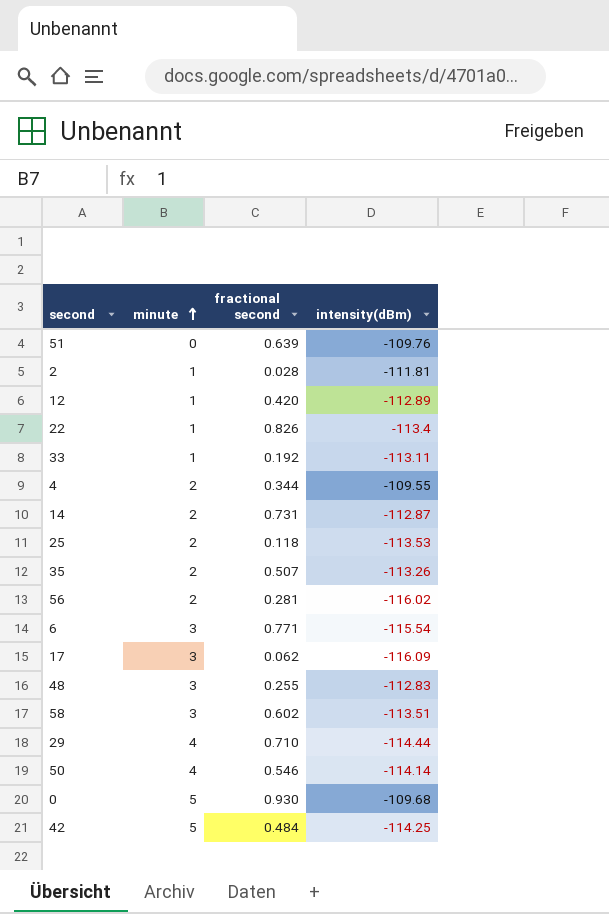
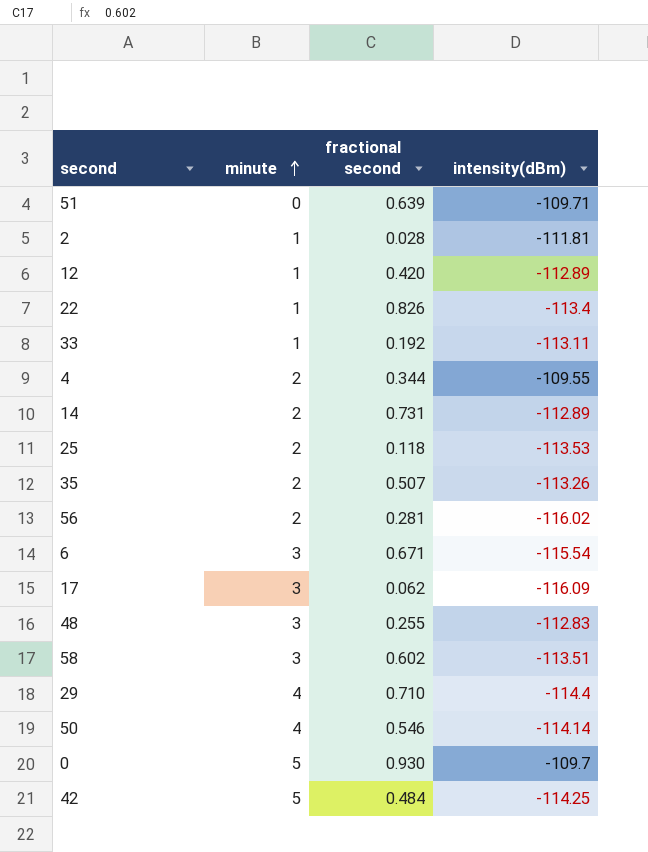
51 | intensity(dBm): -109.76 -> -109.71
14 | intensity(dBm): -112.87 -> -112.89
6 | fractional second: 0.771 -> 0.671
29 | intensity(dBm): -114.44 -> -114.4
0 | intensity(dBm): -109.68 -> -109.7

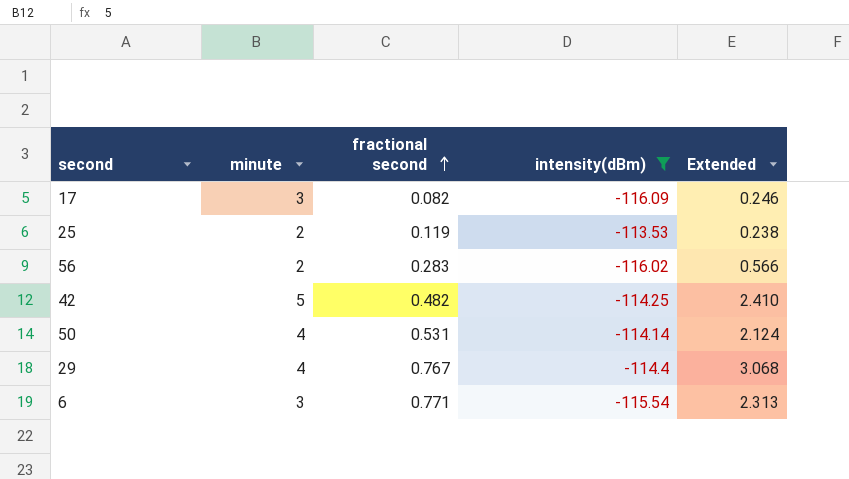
filter: none -> intensity(dBm) <= -113.53
row order: minute ascending -> fractional second ascending
column Extended | formula: none -> [minute] * [fractional second]
17 | fractional second: 0.062 -> 0.082
25 | fractional second: 0.118 -> 0.119
56 | fractional second: 0.281 -> 0.283
42 | fractional second: 0.484 -> 0.482
50 | fractional second: 0.546 -> 0.531
29 | fractional second: 0.710 -> 0.767
6 | fractional second: 0.671 -> 0.771

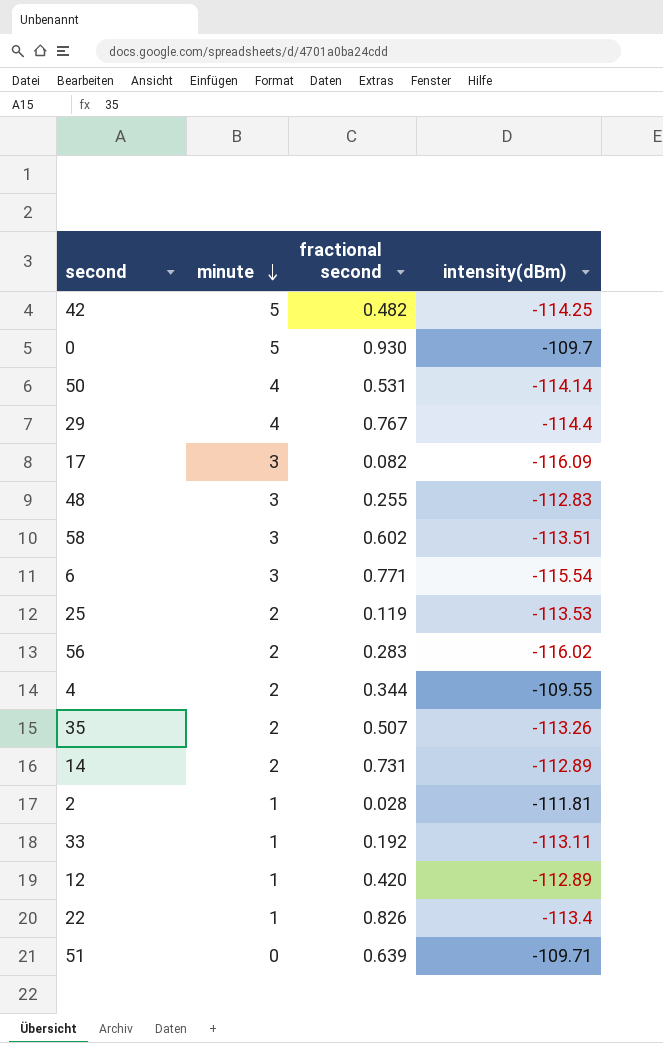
filter: intensity(dBm) <= -113.53 -> none
row order: fractional second ascending -> minute descending
column Extended | formula: [minute] * [fractional second] -> none

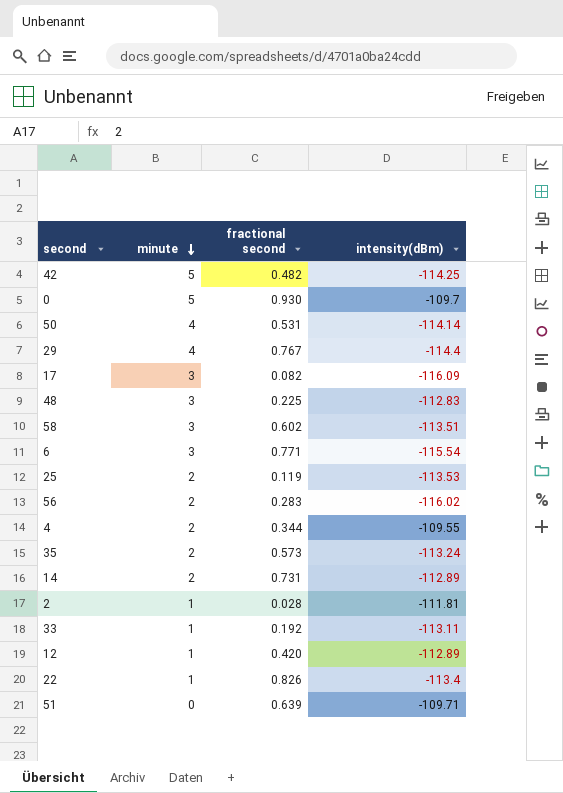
48 | fractional second: 0.255 -> 0.225
35 | fractional second: 0.507 -> 0.573
35 | intensity(dBm): -113.26 -> -113.24

